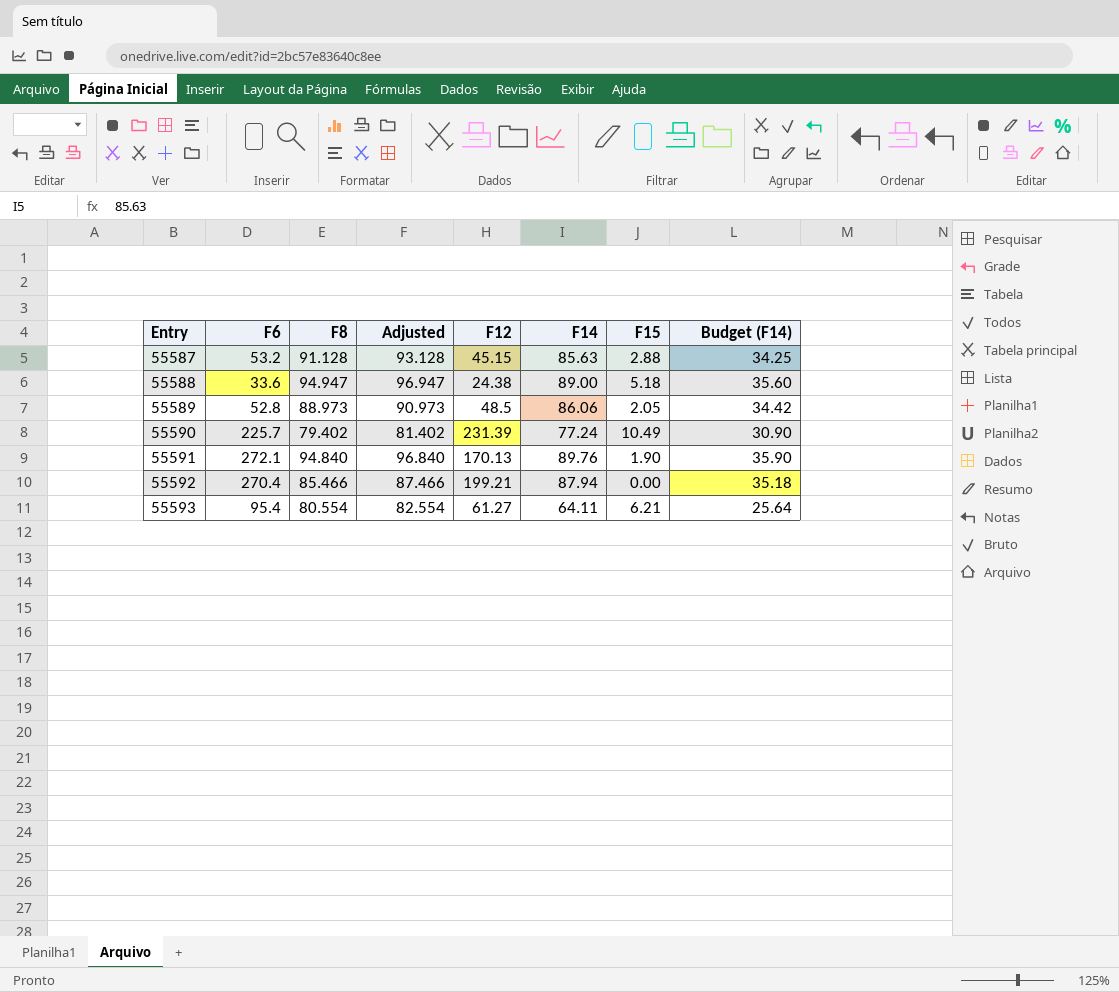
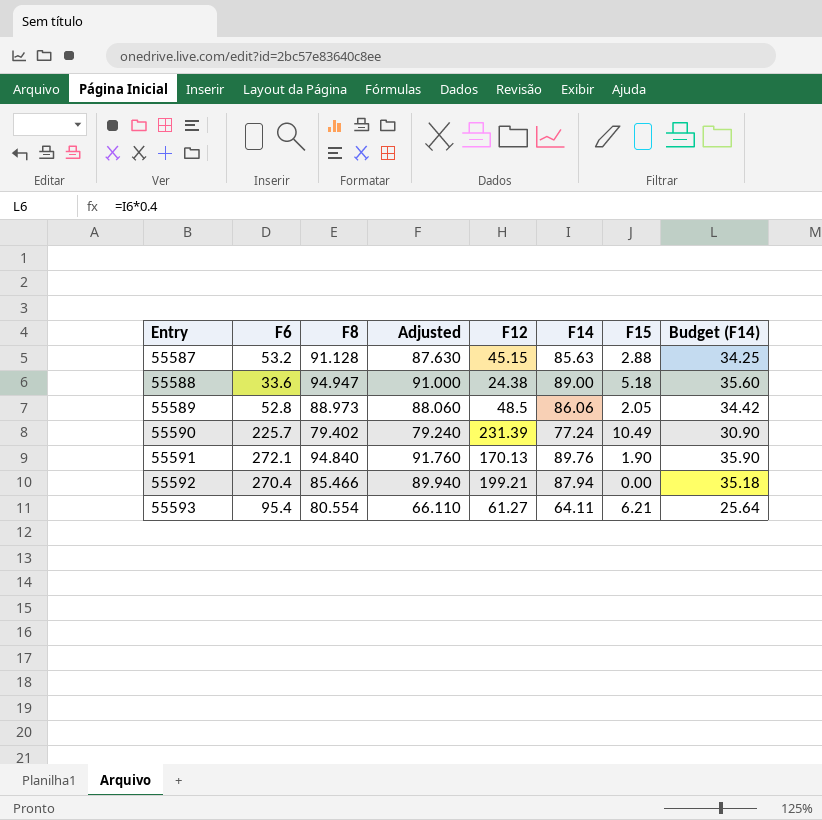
column Adjusted | formula: [F8] + 2 -> [F14] + 2

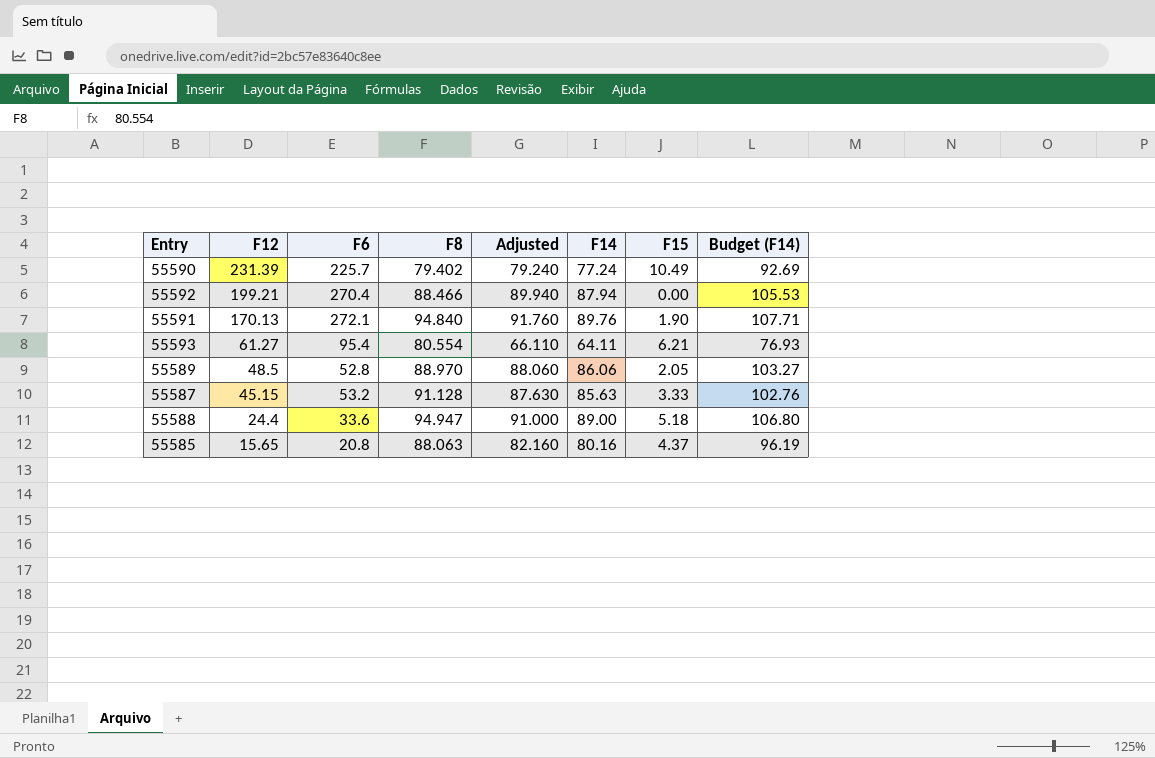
row order: Entry ascending -> F12 descending
column F12 | position: 5 -> 2
column Budget (F14) | formula: [F14] * 0.4 -> [F14] * 1.2
55592 | F8: 85.466 -> 88.466
55589 | F8: 88.973 -> 88.970
55587 | F15: 2.88 -> 3.33
55588 | F12: 24.38 -> 24.4
row 55585: none -> 15.65 | 20.8 | 88.063 | 82.160 | 80.16 | 4.37 | 96.19

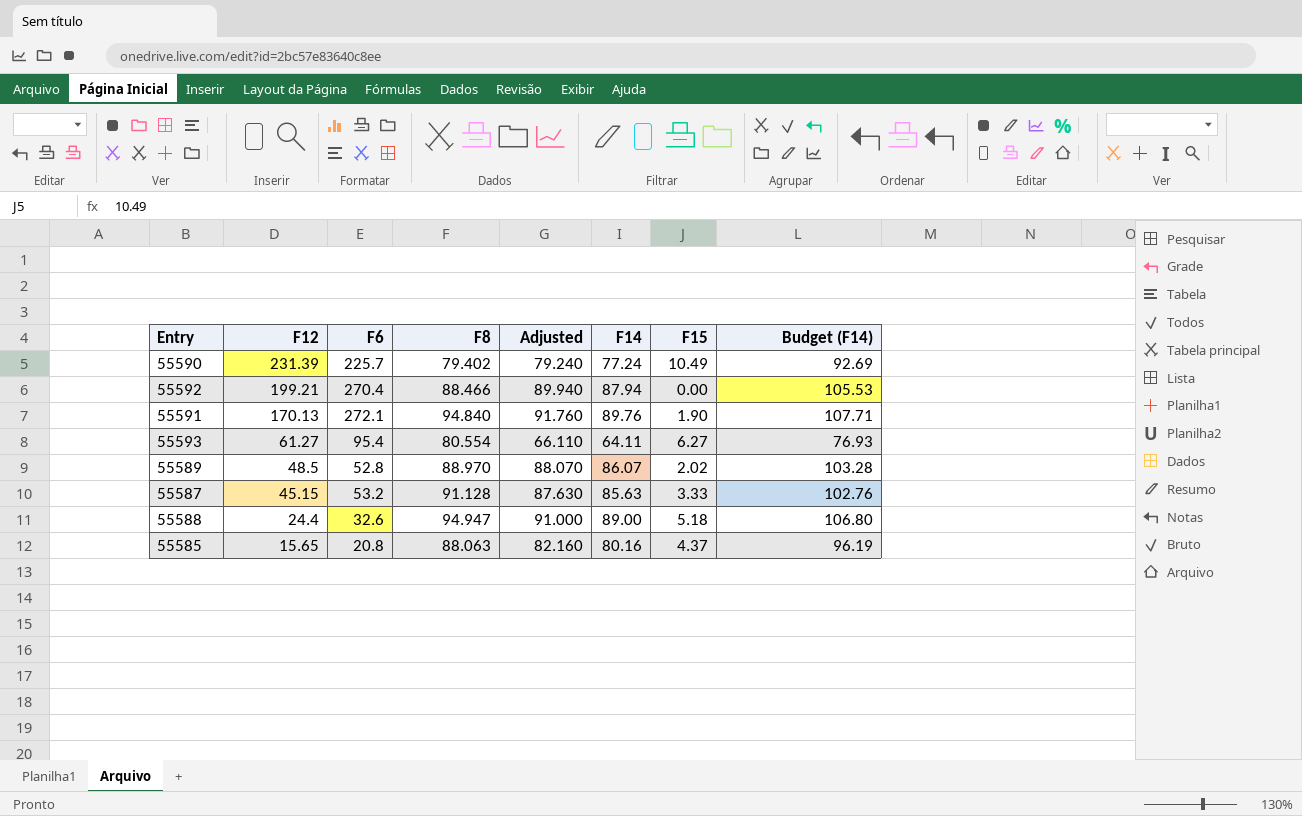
55593 | F15: 6.21 -> 6.27
55589 | Adjusted: 88.060 -> 88.070
55589 | F14: 86.06 -> 86.07
55589 | F15: 2.05 -> 2.02
55589 | Budget (F14): 103.27 -> 103.28
55588 | F6: 33.6 -> 32.6

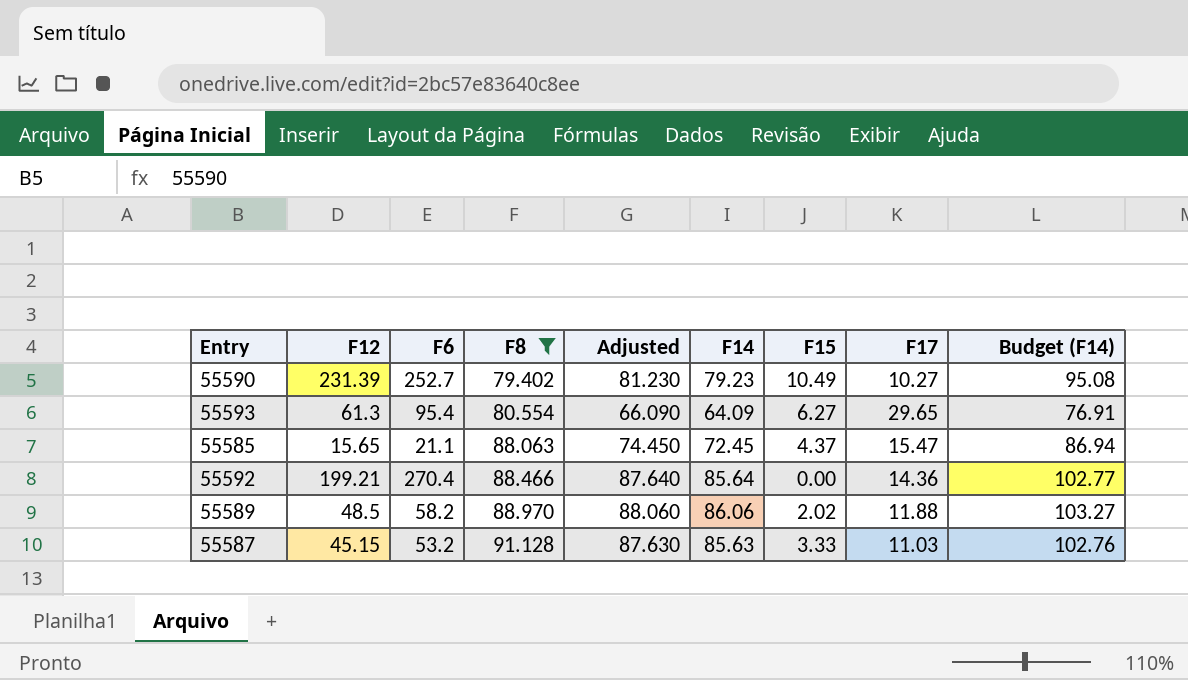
filter: none -> F8 <= 91.128
row order: F12 descending -> F8 ascending
column F17 | position: none -> 8
55590 | F6: 225.7 -> 252.7
55590 | Adjusted: 79.240 -> 81.230
55590 | F14: 77.24 -> 79.23
55590 | Budget (F14): 92.69 -> 95.08
55593 | F12: 61.27 -> 61.3
55593 | Adjusted: 66.110 -> 66.090
55593 | F14: 64.11 -> 64.09
55593 | Budget (F14): 76.93 -> 76.91
55585 | F6: 20.8 -> 21.1
55585 | Adjusted: 82.160 -> 74.450
55585 | F14: 80.16 -> 72.45
55585 | Budget (F14): 96.19 -> 86.94
55592 | Adjusted: 89.940 -> 87.640
55592 | F14: 87.94 -> 85.64
55592 | Budget (F14): 105.53 -> 102.77
55589 | F6: 52.8 -> 58.2
55589 | Adjusted: 88.070 -> 88.060
55589 | F14: 86.07 -> 86.06
55589 | Budget (F14): 103.28 -> 103.27

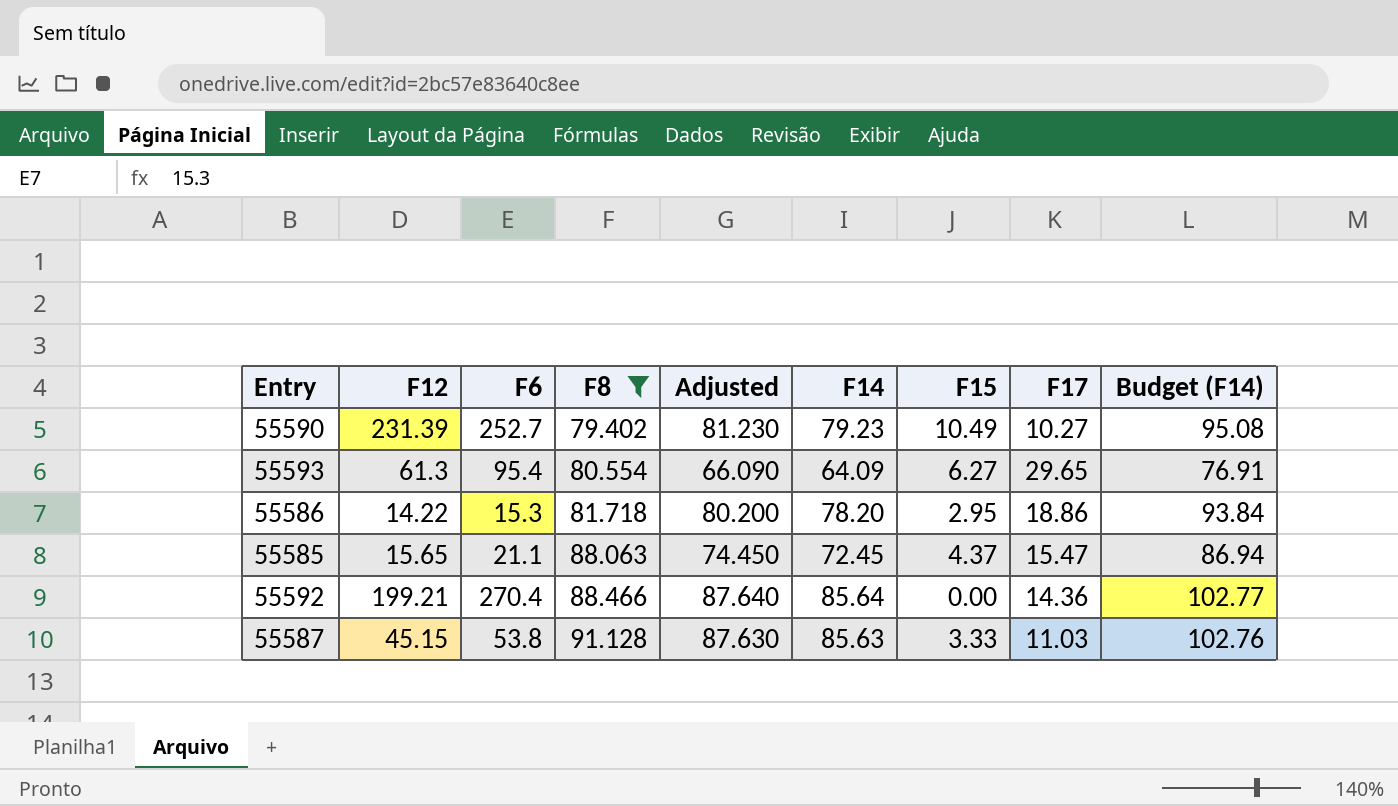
row 55589: 48.5 | 58.2 | 88.970 | 88.060 | 86.06 | 2.02 | 11.88 | 103.27 -> none
row 55586: none -> 14.22 | 15.3 | 81.718 | 80.200 | 78.20 | 2.95 | 18.86 | 93.84
55587 | F6: 53.2 -> 53.8

